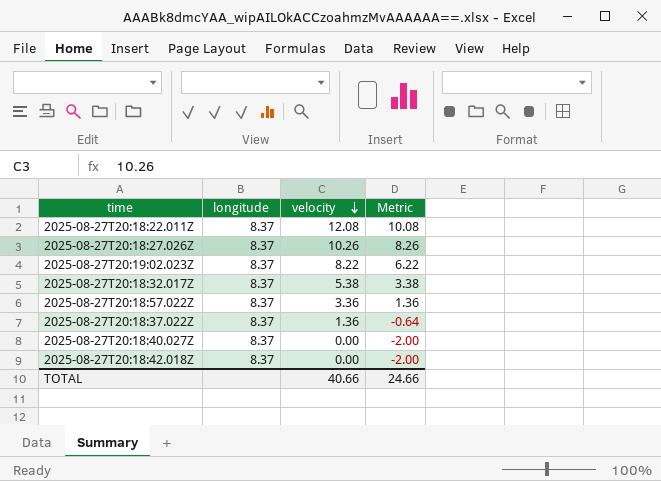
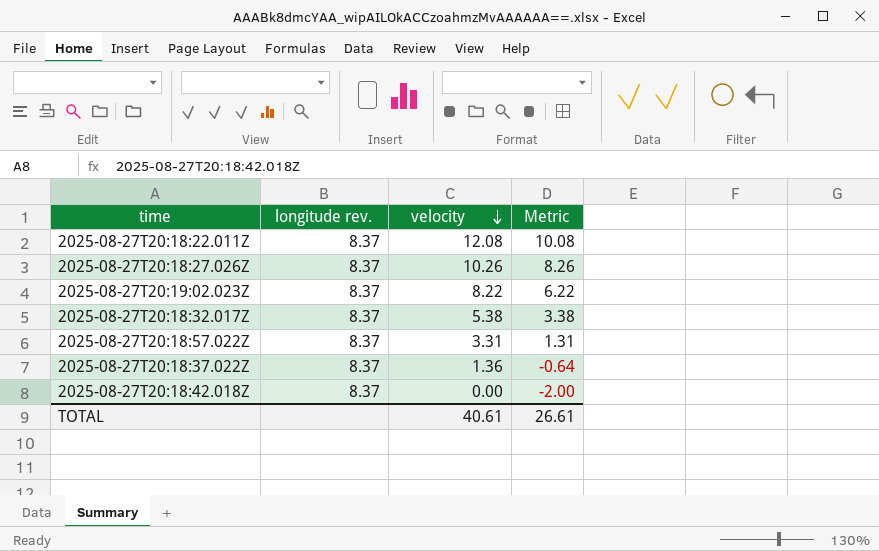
column name: longitude -> longitude rev.
row 2025-08-27T20:18:40.027Z: 8.37 | 0.00 | -2.00 -> none
2025-08-27T20:18:57.022Z | velocity: 3.36 -> 3.31
2025-08-27T20:18:57.022Z | Metric: 1.36 -> 1.31
TOTAL | velocity: 40.66 -> 40.61
TOTAL | Metric: 24.66 -> 26.61

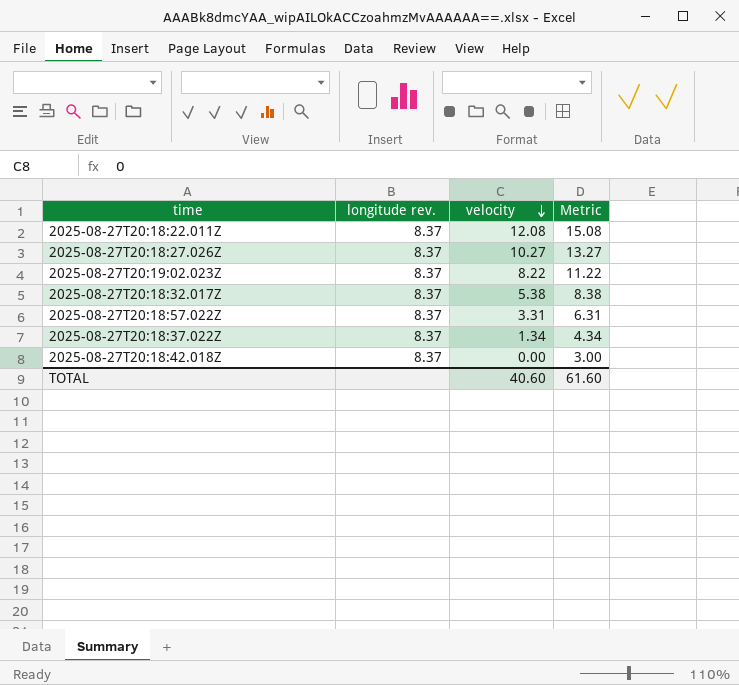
column Metric | formula: [velocity] - 2 -> [velocity] + 3
2025-08-27T20:18:27.026Z | velocity: 10.26 -> 10.27
2025-08-27T20:18:37.022Z | velocity: 1.36 -> 1.34
TOTAL | velocity: 40.61 -> 40.60
TOTAL | Metric: 26.61 -> 61.60

